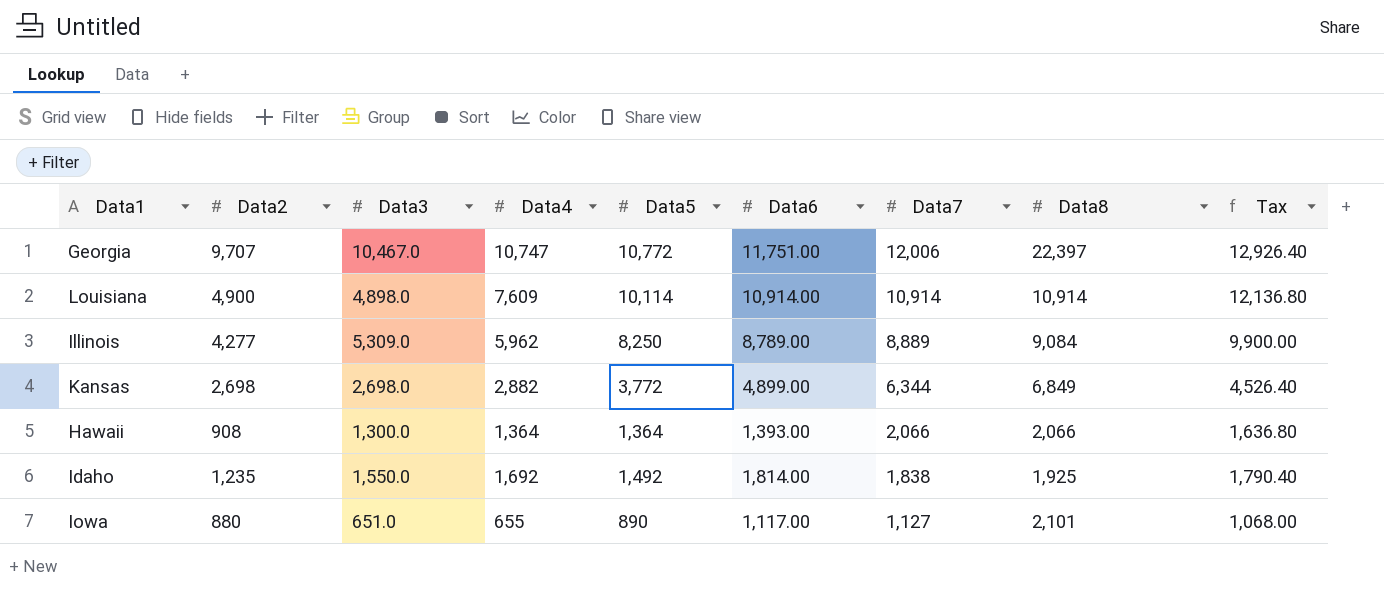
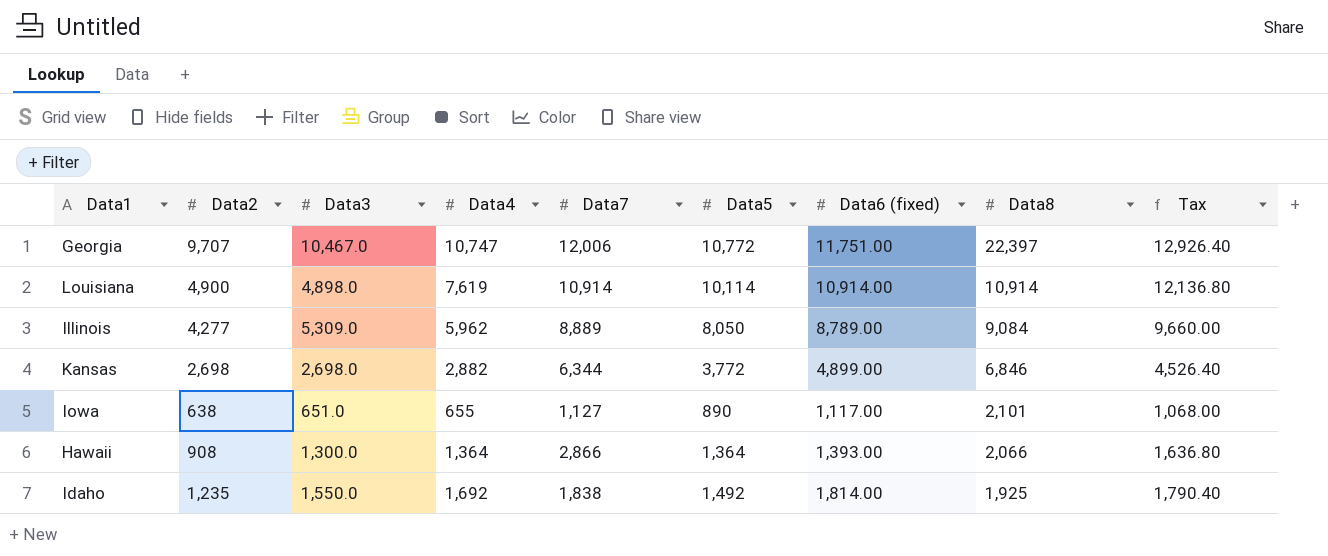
row order: Data7 descending -> Data8 descending
column Data7 | position: 7 -> 5
column name: Data6 -> Data6 (fixed)
Louisiana | Data4: 7,609 -> 7,619
Illinois | Data5: 8,250 -> 8,050
Illinois | Tax: 9,900.00 -> 9,660.00
Kansas | Data8: 6,849 -> 6,846
Iowa | Data2: 880 -> 638
Hawaii | Data7: 2,066 -> 2,866

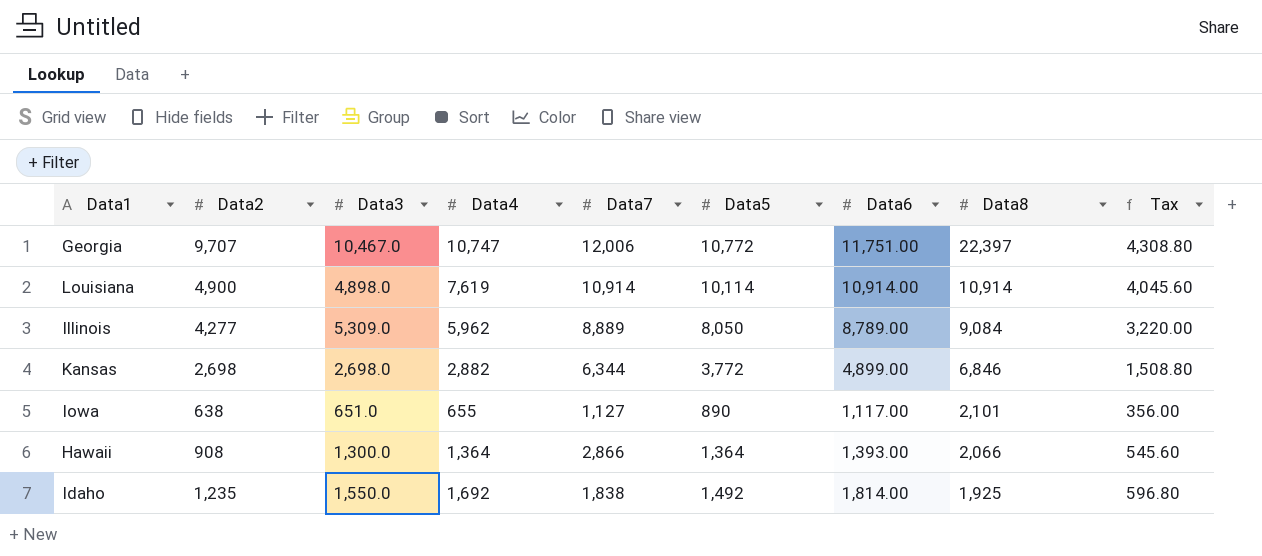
column name: Data6 (fixed) -> Data6
column Tax | formula: [Data5] * 1.2 -> [Data5] * 0.4

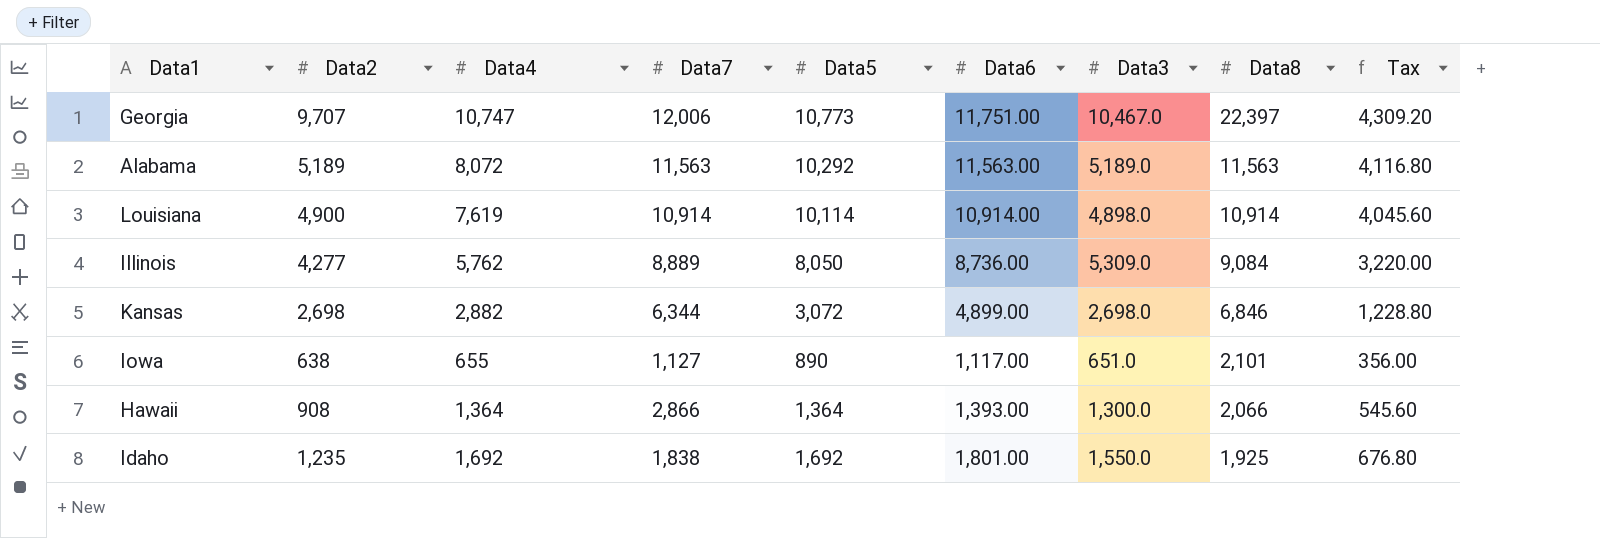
column Data3 | position: 3 -> 7
Georgia | Data5: 10,772 -> 10,773
Georgia | Tax: 4,308.80 -> 4,309.20
row Alabama: none -> 5,189 | 8,072 | 11,563 | 10,292 | 11,563.00 | 5,189.0 | 11,563 | 4,116.80
Illinois | Data4: 5,962 -> 5,762
Illinois | Data6: 8,789.00 -> 8,736.00
Kansas | Data5: 3,772 -> 3,072
Kansas | Tax: 1,508.80 -> 1,228.80
Idaho | Data5: 1,492 -> 1,692
Idaho | Data6: 1,814.00 -> 1,801.00
Idaho | Tax: 596.80 -> 676.80

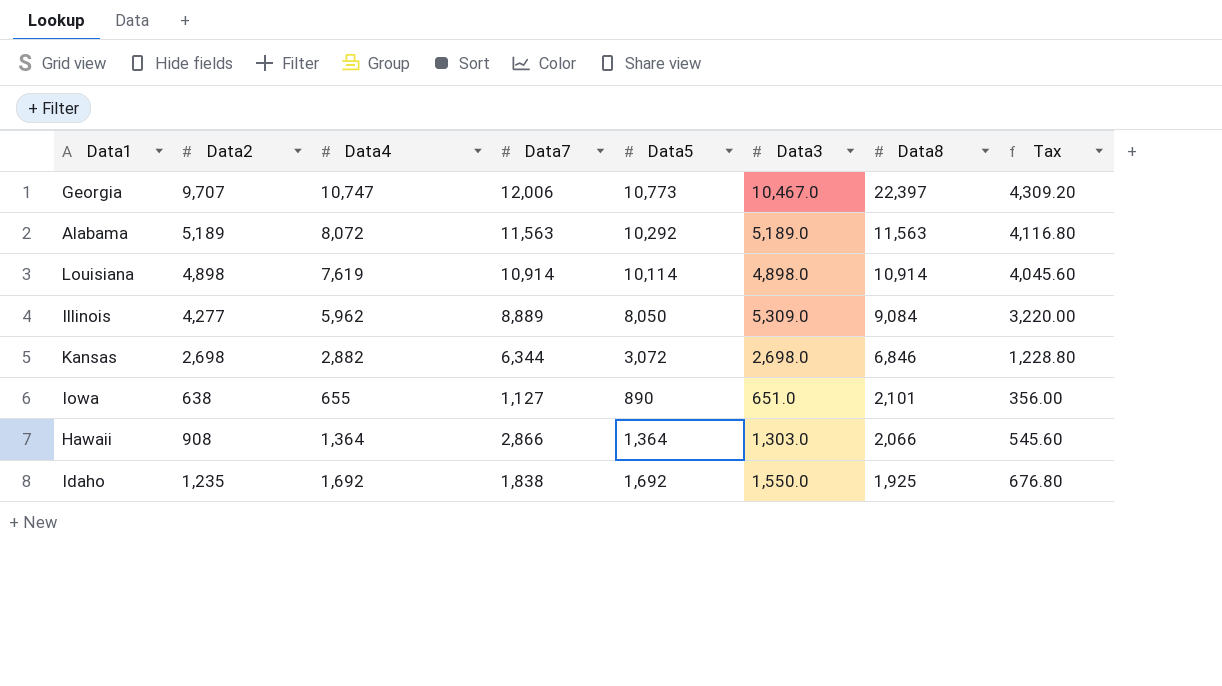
column Data6 | position: 6 -> none
Louisiana | Data2: 4,900 -> 4,898
Illinois | Data4: 5,762 -> 5,962
Hawaii | Data3: 1,300.0 -> 1,303.0

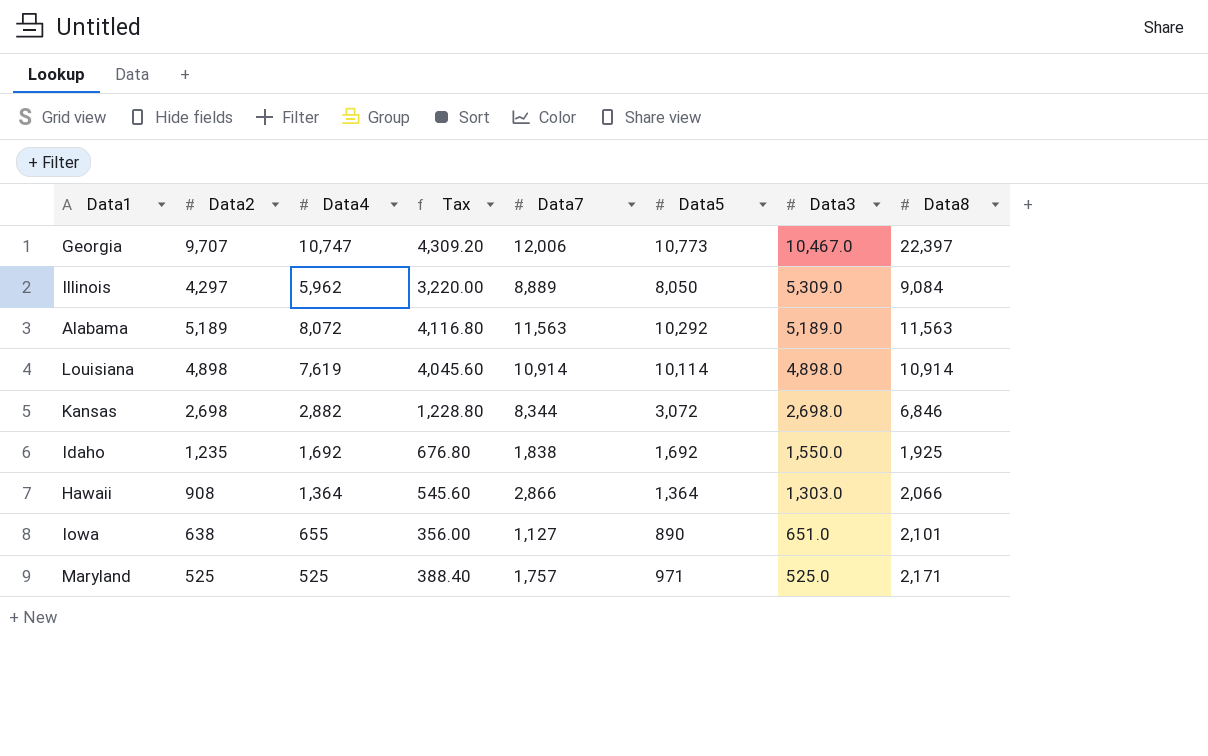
row order: Data8 descending -> Data3 descending
column Tax | position: 8 -> 4
Illinois | Data2: 4,277 -> 4,297
Kansas | Data7: 6,344 -> 8,344
row Maryland: none -> 525 | 525 | 388.40 | 1,757 | 971 | 525.0 | 2,171

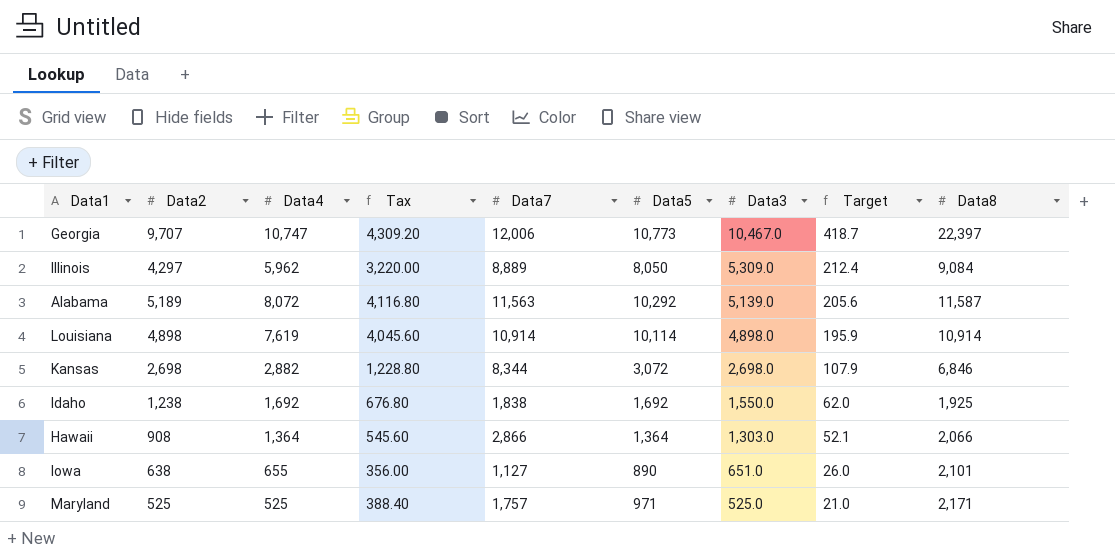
column Target | formula: none -> [Data3] * 0.04
Alabama | Data3: 5,189.0 -> 5,139.0
Alabama | Data8: 11,563 -> 11,587
Idaho | Data2: 1,235 -> 1,238

